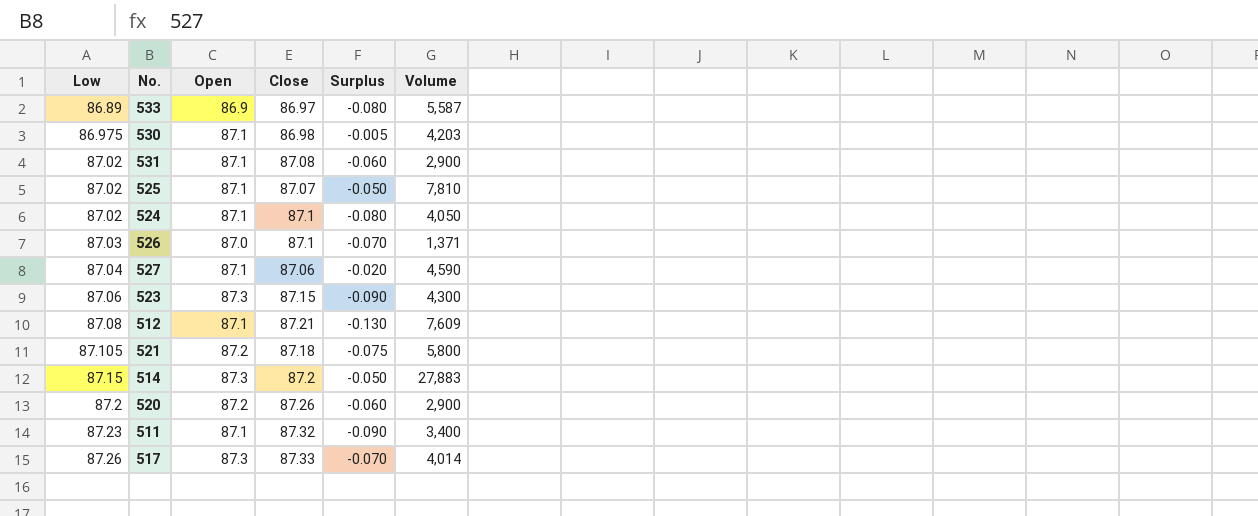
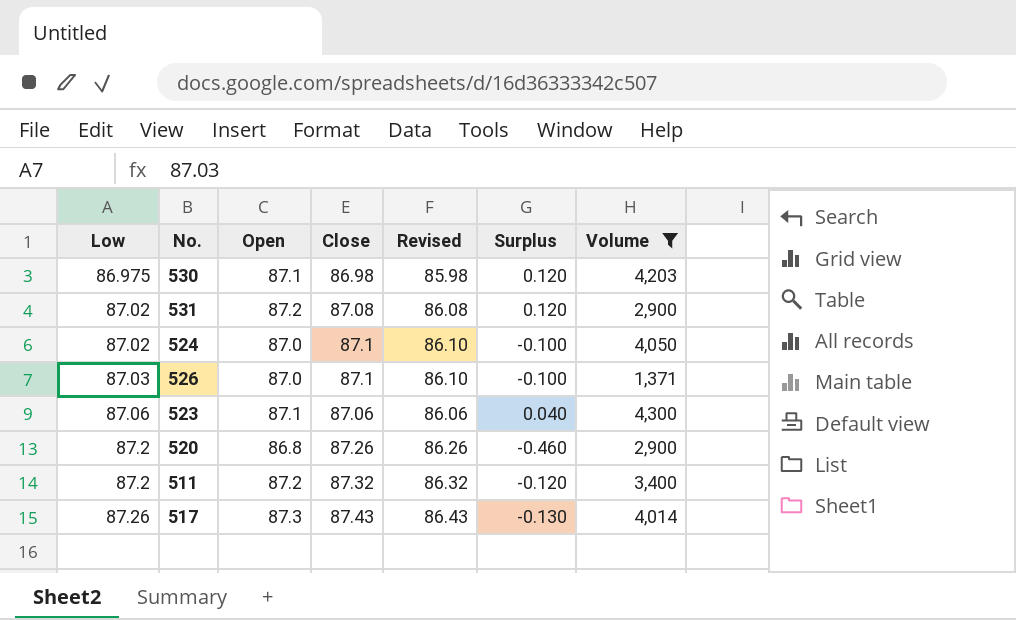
filter: none -> Volume <= 4,300
column Revised | formula: none -> [Close] - 1
column Surplus | formula: [Low] - [Close] -> [Open] - [Close]
531 | Open: 87.1 -> 87.2
524 | Open: 87.1 -> 87.0
523 | Open: 87.3 -> 87.1
523 | Close: 87.15 -> 87.06
520 | Open: 87.2 -> 86.8
511 | Low: 87.23 -> 87.2
511 | Open: 87.1 -> 87.2
517 | Close: 87.33 -> 87.43

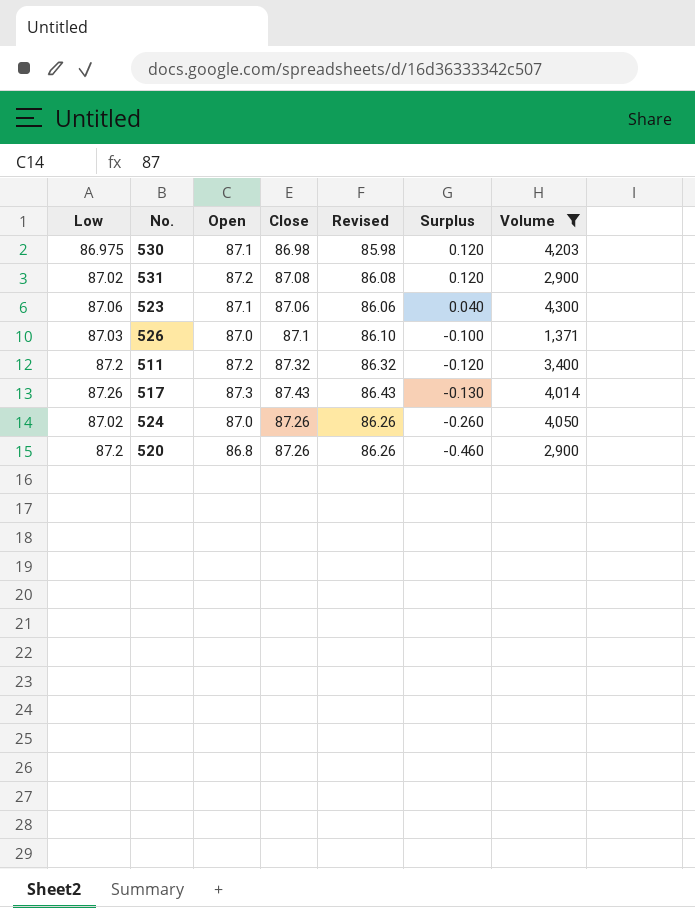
row order: Low ascending -> Surplus descending
524 | Close: 87.1 -> 87.26
524 | Revised: 86.10 -> 86.26
524 | Surplus: -0.100 -> -0.260

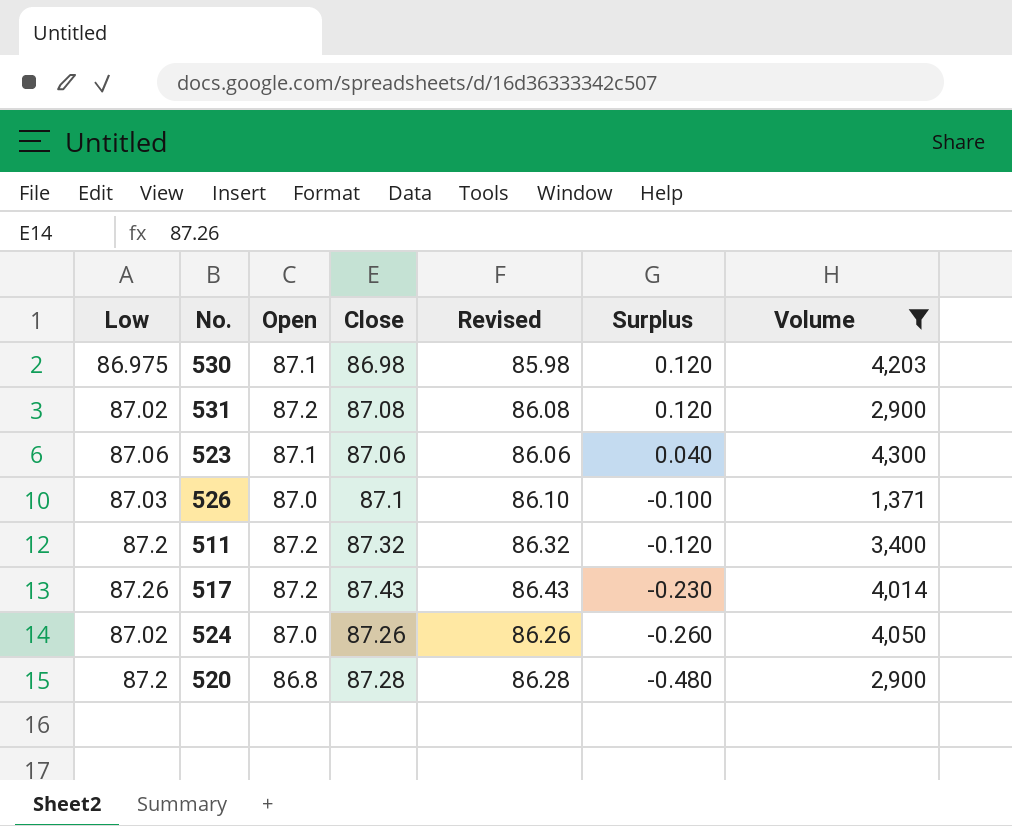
517 | Open: 87.3 -> 87.2
517 | Surplus: -0.130 -> -0.230
520 | Close: 87.26 -> 87.28
520 | Revised: 86.26 -> 86.28
520 | Surplus: -0.460 -> -0.480

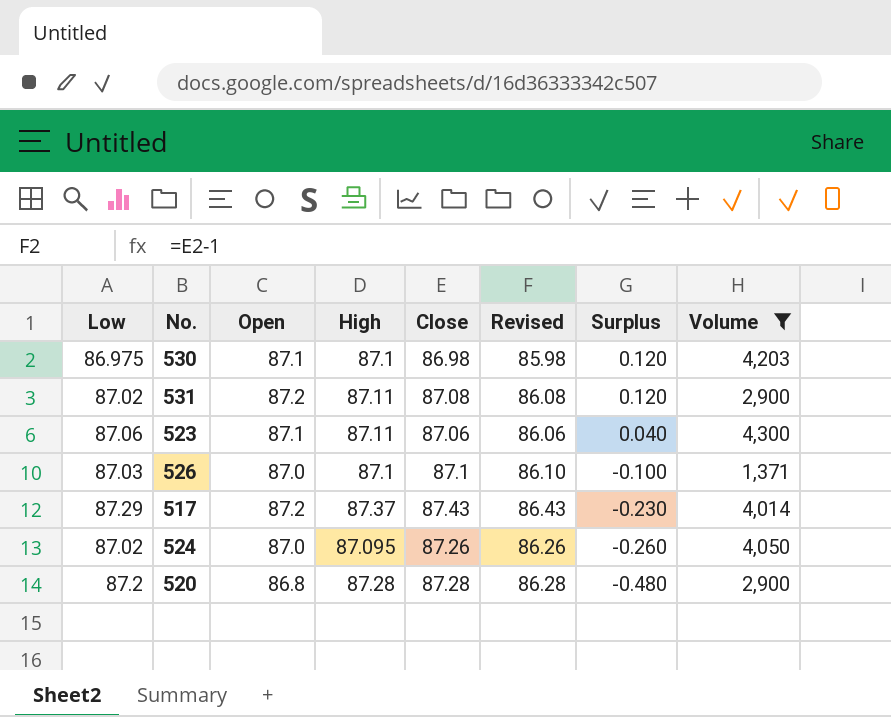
column High | position: none -> 4
row 511: 87.2 | 87.2 | 87.32 | 86.32 | -0.120 | 3,400 -> none
517 | Low: 87.26 -> 87.29

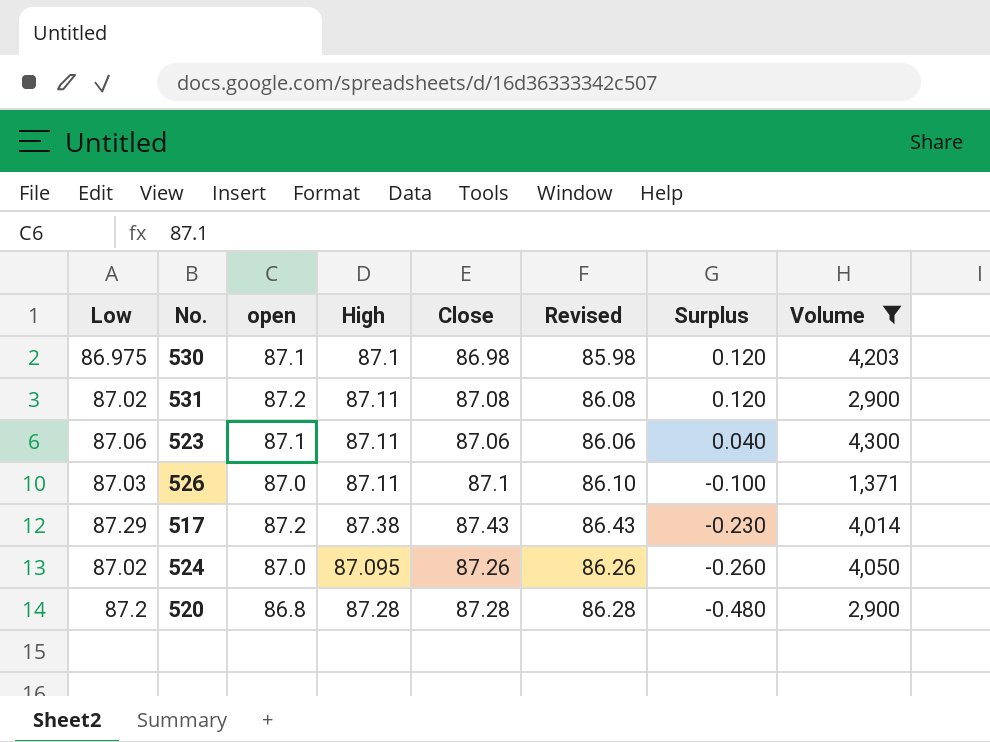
column name: Open -> open
526 | High: 87.1 -> 87.11
517 | High: 87.37 -> 87.38

